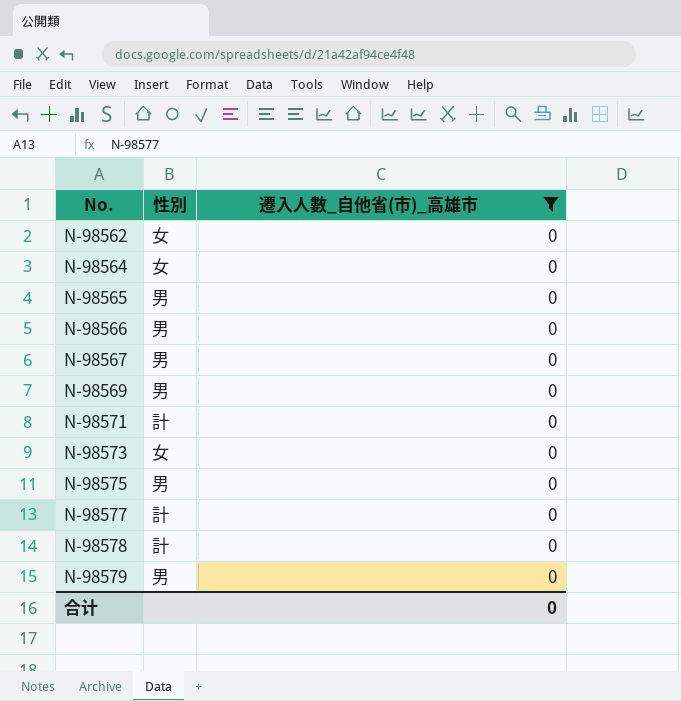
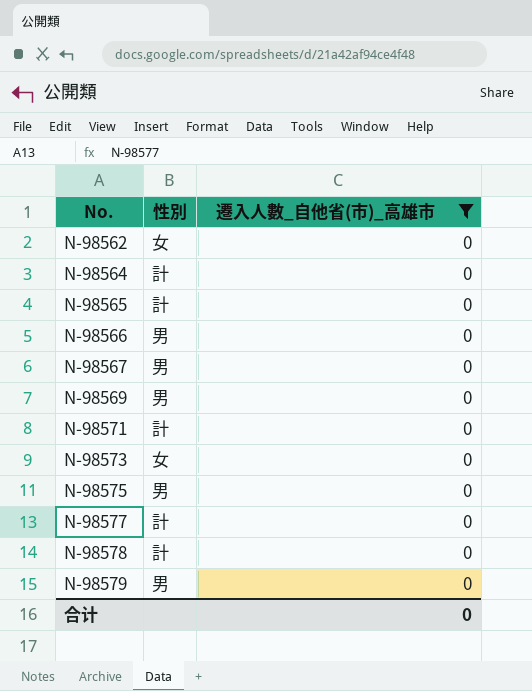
N-98564 | 性別: 女 -> 計
N-98565 | 性別: 男 -> 計

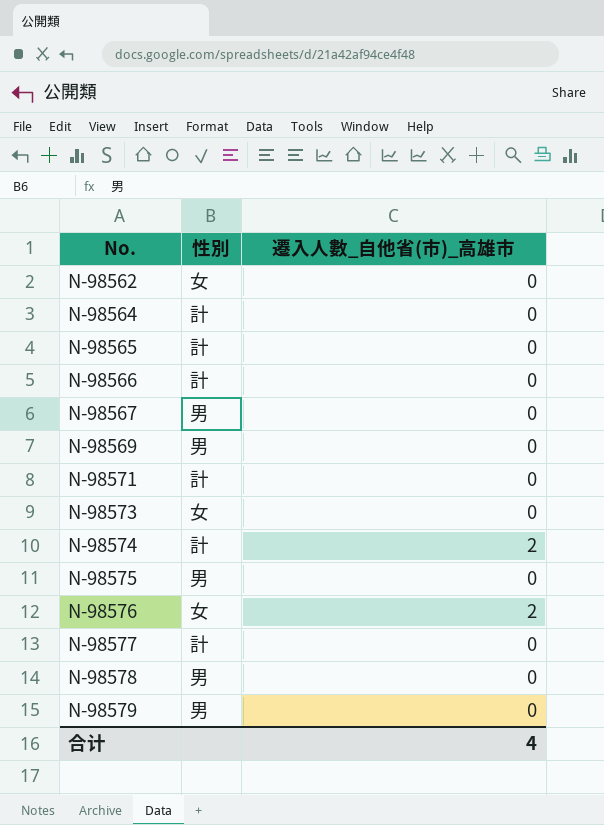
filter: 遷入人數_自他省(市)_高雄市 = 0 -> none
N-98566 | 性別: 男 -> 計
N-98578 | 性別: 計 -> 男
合计 | 遷入人數_自他省(市)_高雄市: 0 -> 4

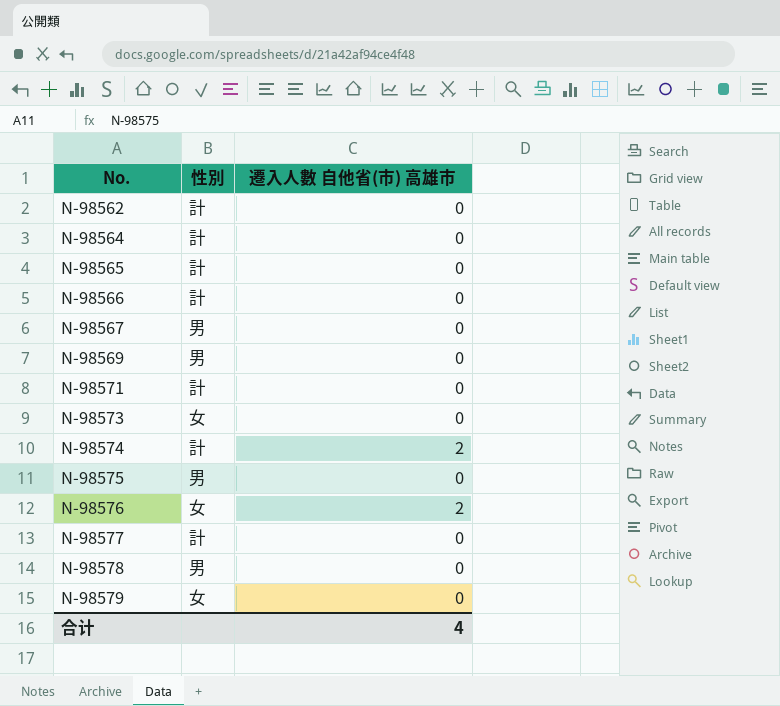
column name: 遷入人數_自他省(市)_高雄市 -> 遷入人數 自他省(市) 高雄市
N-98562 | 性別: 女 -> 計
N-98579 | 性別: 男 -> 女

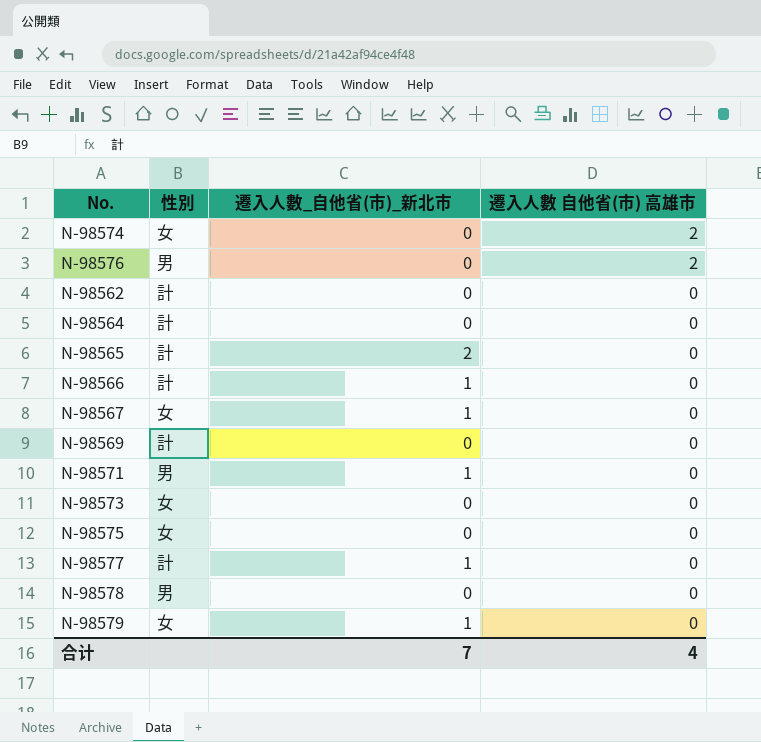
row order: No. ascending -> 遷入人數 自他省(市) 高雄市 descending
column 遷入人數_自他省(市)_新北市 | position: none -> 3
N-98574 | 性別: 計 -> 女
N-98576 | 性別: 女 -> 男
N-98567 | 性別: 男 -> 女
N-98569 | 性別: 男 -> 計
N-98571 | 性別: 計 -> 男
N-98575 | 性別: 男 -> 女

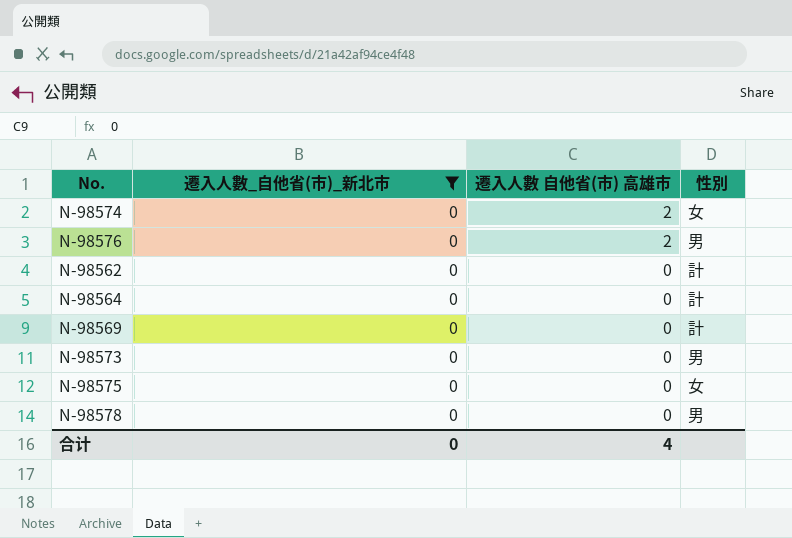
filter: none -> 遷入人數_自他省(市)_新北市 = 0
column 性別 | position: 2 -> 4
N-98573 | 性別: 女 -> 男
合计 | 遷入人數_自他省(市)_新北市: 7 -> 0

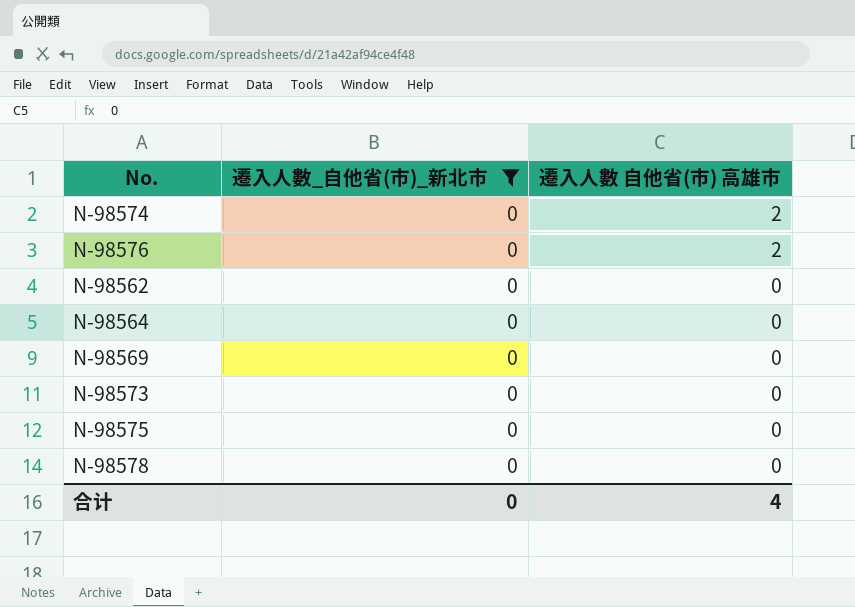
column 性別 | position: 4 -> none

